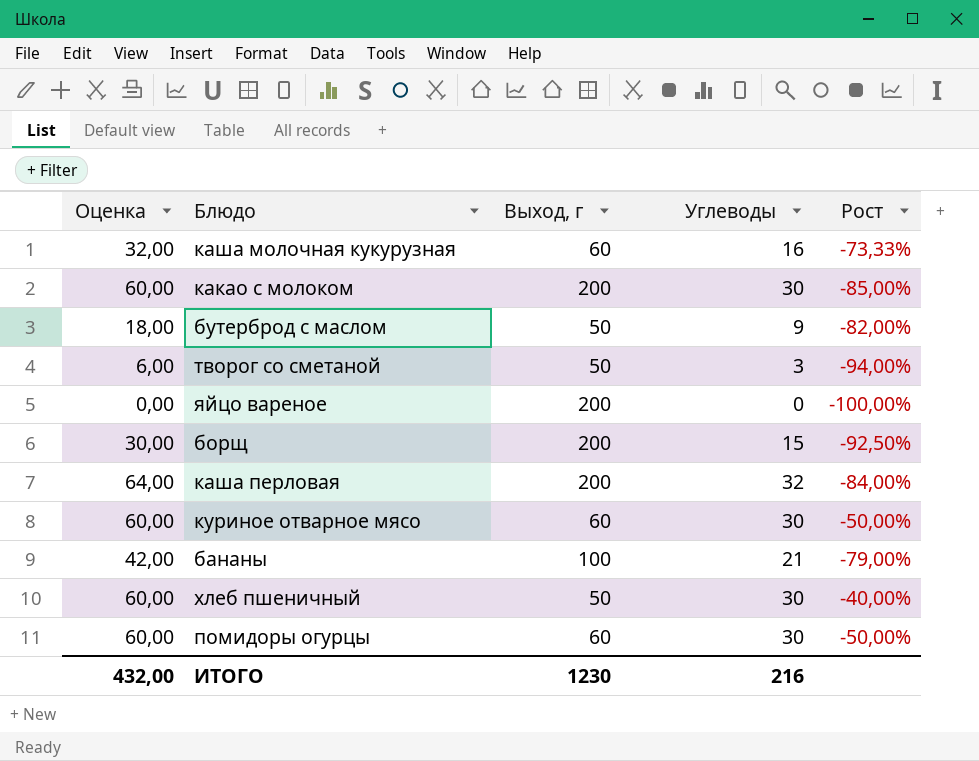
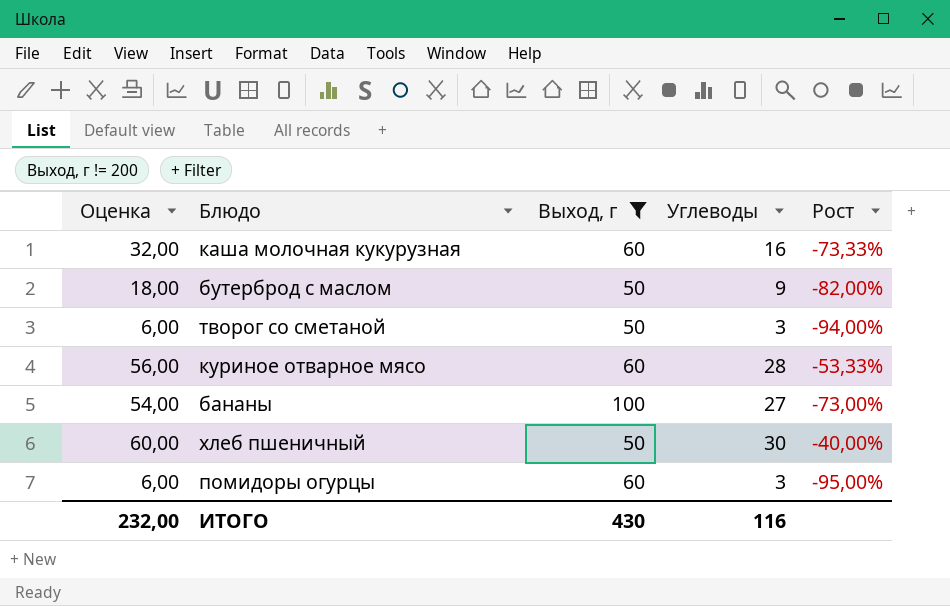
filter: none -> Выход, г != 200
куриное отварное мясо | Оценка: 60,00 -> 56,00
куриное отварное мясо | Углеводы: 30 -> 28
куриное отварное мясо | Рост: -50,00% -> -53,33%
бананы | Оценка: 42,00 -> 54,00
бананы | Углеводы: 21 -> 27
бананы | Рост: -79,00% -> -73,00%
помидоры огурцы | Оценка: 60,00 -> 6,00
помидоры огурцы | Углеводы: 30 -> 3
помидоры огурцы | Рост: -50,00% -> -95,00%
ИТОГО | Оценка: 432,00 -> 232,00
ИТОГО | Выход, г: 1230 -> 430
ИТОГО | Углеводы: 216 -> 116

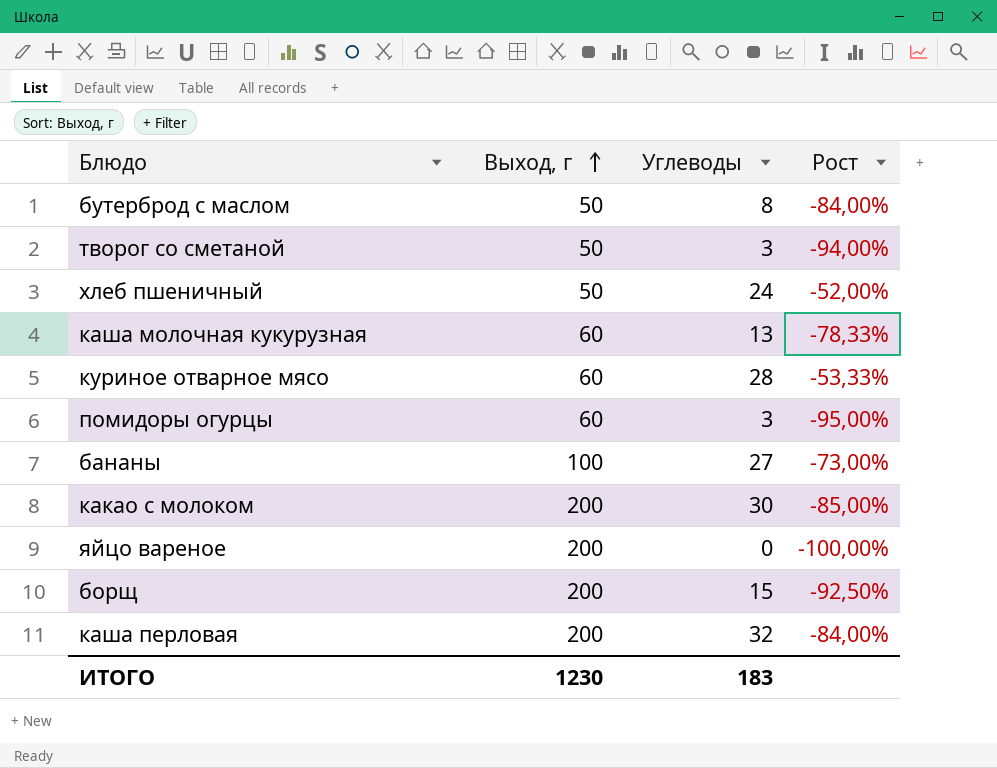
filter: Выход, г != 200 -> none
row order: none -> Выход, г ascending
column Оценка | formula: [Углеводы] * 2 -> none
бутерброд с маслом | Углеводы: 9 -> 8
бутерброд с маслом | Рост: -82,00% -> -84,00%
хлеб пшеничный | Углеводы: 30 -> 24
хлеб пшеничный | Рост: -40,00% -> -52,00%
каша молочная кукурузная | Углеводы: 16 -> 13
каша молочная кукурузная | Рост: -73,33% -> -78,33%
ИТОГО | Выход, г: 430 -> 1230
ИТОГО | Углеводы: 116 -> 183

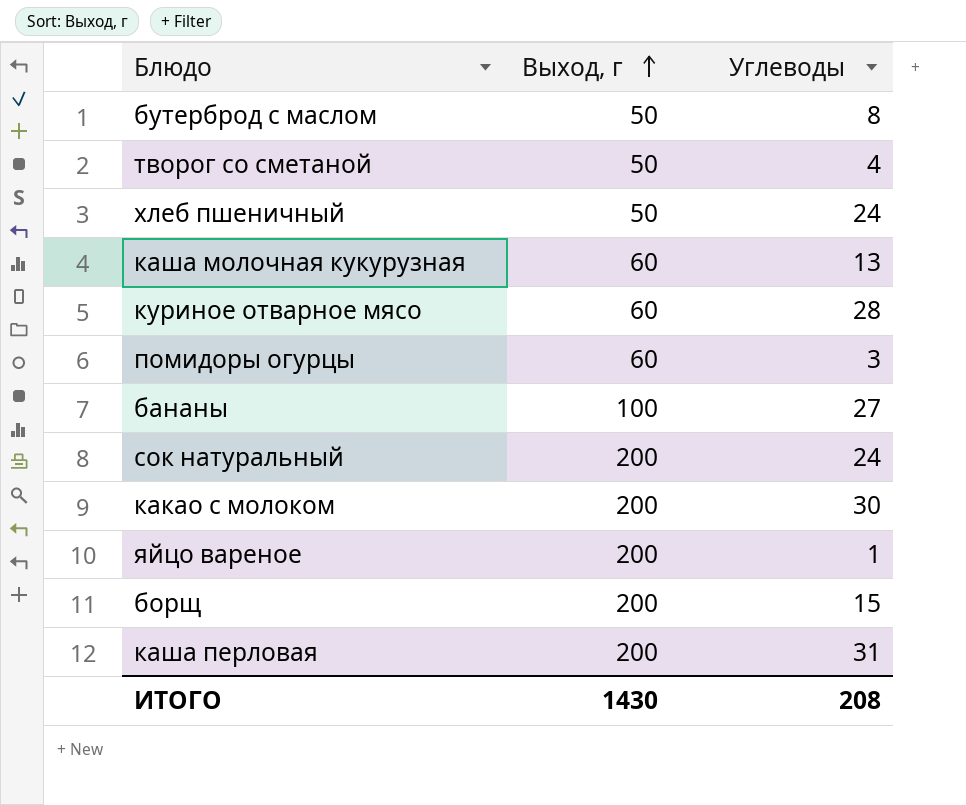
column Рост | formula: ([Углеводы] - [Выход, г]) / [Выход, г] -> none
творог со сметаной | Углеводы: 3 -> 4
row сок натуральный: none -> 200 | 24
яйцо вареное | Углеводы: 0 -> 1
каша перловая | Углеводы: 32 -> 31
ИТОГО | Выход, г: 1230 -> 1430
ИТОГО | Углеводы: 183 -> 208

